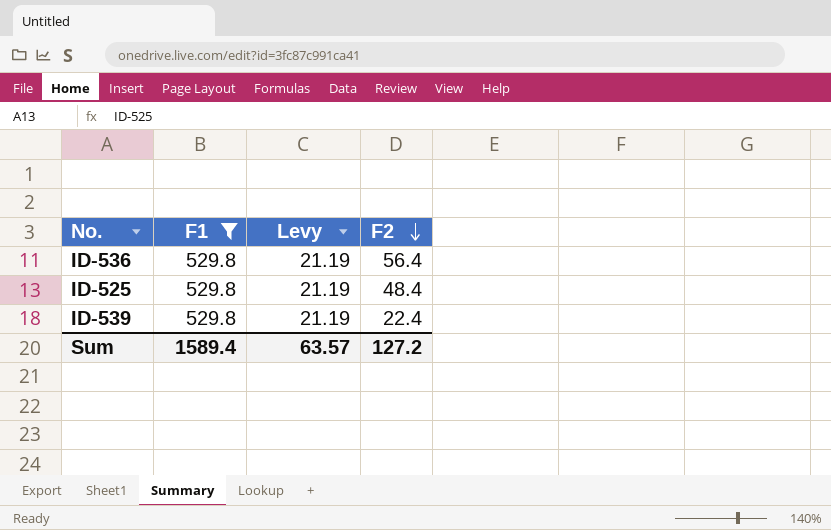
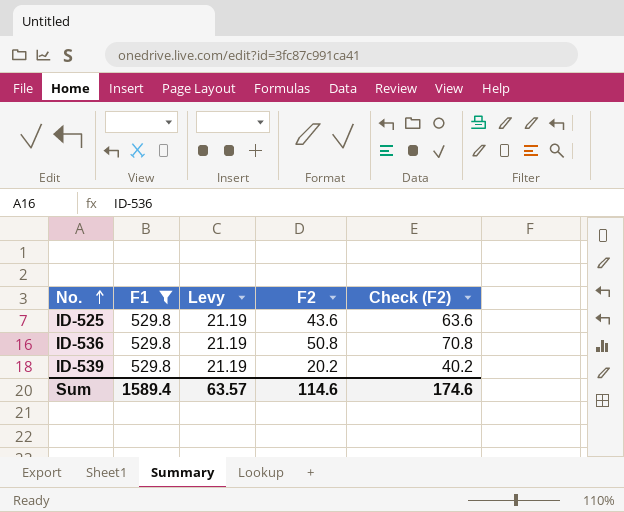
row order: F2 descending -> No. ascending
column Check (F2) | formula: none -> [F2] + 20
ID-525 | F2: 48.4 -> 43.6
ID-536 | F2: 56.4 -> 50.8
ID-539 | F2: 22.4 -> 20.2
Sum | F2: 127.2 -> 114.6

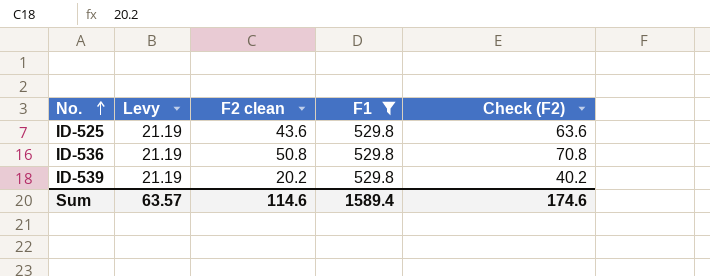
column name: F2 -> F2 clean
column F1 | position: 2 -> 4

